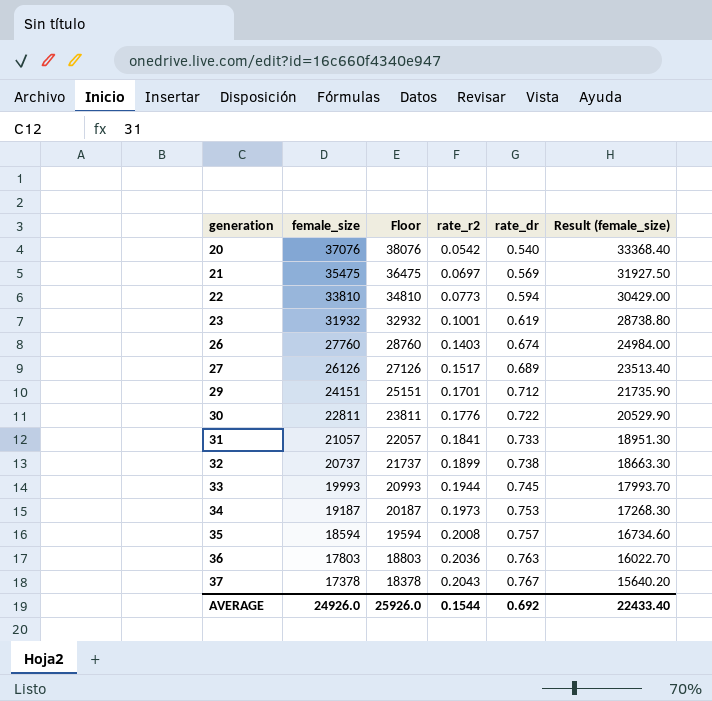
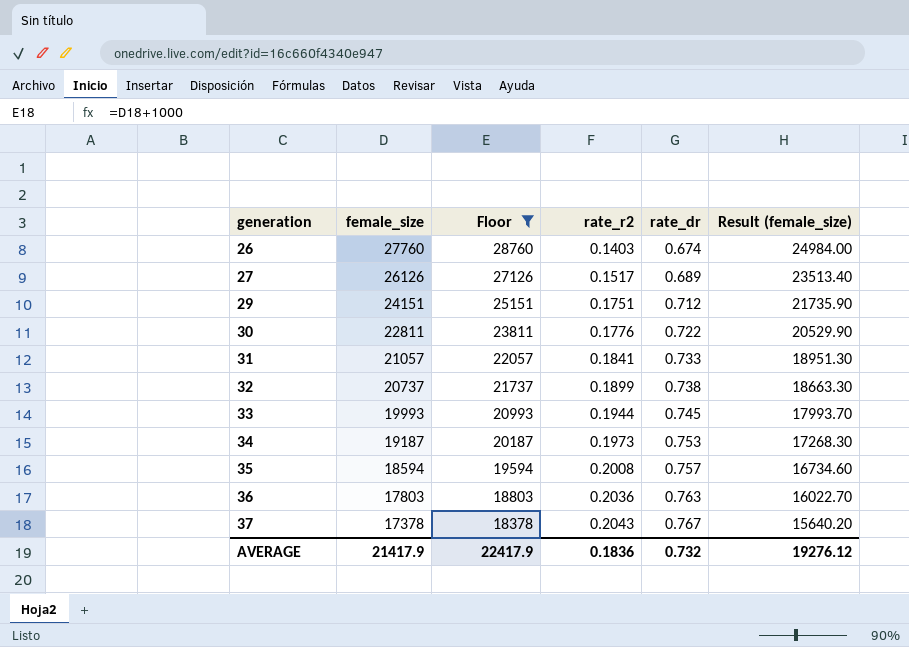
filter: none -> Floor <= 28760
29 | rate_r2: 0.1701 -> 0.1751
AVERAGE | female_size: 24926.0 -> 21417.9
AVERAGE | Floor: 25926.0 -> 22417.9
AVERAGE | rate_r2: 0.1544 -> 0.1836
AVERAGE | rate_dr: 0.692 -> 0.732
AVERAGE | Result (female_size): 22433.40 -> 19276.12

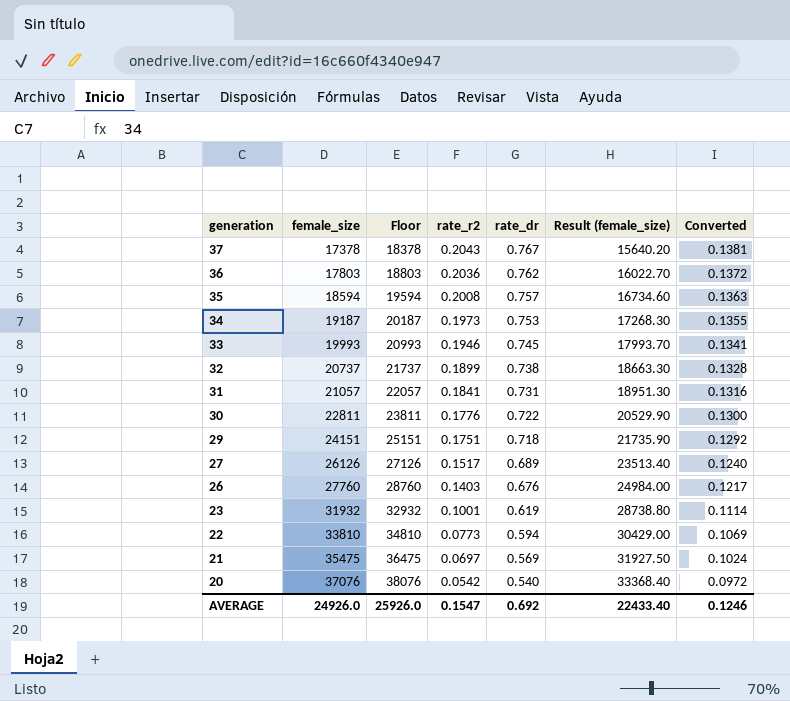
filter: Floor <= 28760 -> none
row order: generation ascending -> generation descending
column Converted | formula: none -> [rate_dr] * 0.18
36 | rate_dr: 0.763 -> 0.762
33 | rate_r2: 0.1944 -> 0.1946
31 | rate_dr: 0.733 -> 0.731
29 | rate_dr: 0.712 -> 0.718
26 | rate_dr: 0.674 -> 0.676
AVERAGE | female_size: 21417.9 -> 24926.0
AVERAGE | Floor: 22417.9 -> 25926.0
AVERAGE | rate_r2: 0.1836 -> 0.1547
AVERAGE | rate_dr: 0.732 -> 0.692
AVERAGE | Result (female_size): 19276.12 -> 22433.40

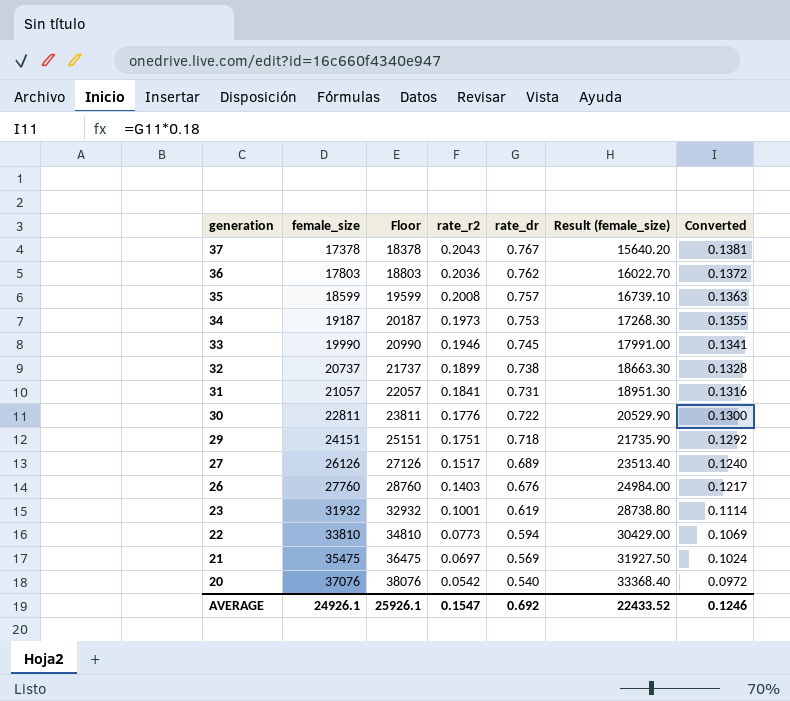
35 | female_size: 18594 -> 18599
35 | Floor: 19594 -> 19599
35 | Result (female_size): 16734.60 -> 16739.10
33 | female_size: 19993 -> 19990
33 | Floor: 20993 -> 20990
33 | Result (female_size): 17993.70 -> 17991.00
AVERAGE | female_size: 24926.0 -> 24926.1
AVERAGE | Floor: 25926.0 -> 25926.1
AVERAGE | Result (female_size): 22433.40 -> 22433.52

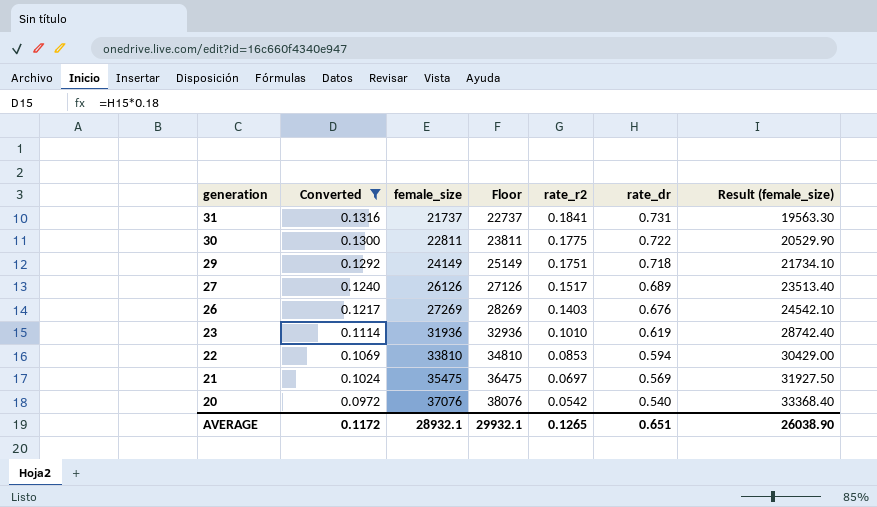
filter: none -> Converted <= 0.1316
column Converted | position: 7 -> 2
31 | female_size: 21057 -> 21737
31 | Floor: 22057 -> 22737
31 | Result (female_size): 18951.30 -> 19563.30
30 | rate_r2: 0.1776 -> 0.1775
29 | female_size: 24151 -> 24149
29 | Floor: 25151 -> 25149
29 | Result (female_size): 21735.90 -> 21734.10
26 | female_size: 27760 -> 27269
26 | Floor: 28760 -> 28269
26 | Result (female_size): 24984.00 -> 24542.10
23 | female_size: 31932 -> 31936
23 | Floor: 32932 -> 32936
23 | rate_r2: 0.1001 -> 0.1010
23 | Result (female_size): 28738.80 -> 28742.40
22 | rate_r2: 0.0773 -> 0.0853
AVERAGE | Converted: 0.1246 -> 0.1172
AVERAGE | female_size: 24926.1 -> 28932.1
AVERAGE | Floor: 25926.1 -> 29932.1
AVERAGE | rate_r2: 0.1547 -> 0.1265
AVERAGE | rate_dr: 0.692 -> 0.651
AVERAGE | Result (female_size): 22433.52 -> 26038.90

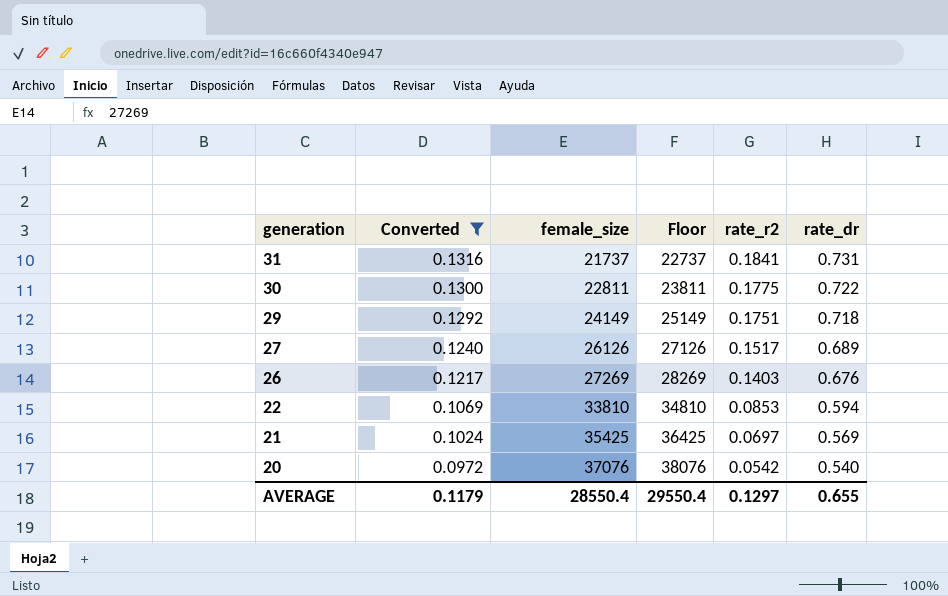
column Result (female_size) | formula: [female_size] * 0.9 -> none
row 23: 0.1114 | 31936 | 32936 | 0.1010 | 0.619 | 28742.40 -> none
21 | female_size: 35475 -> 35425
21 | Floor: 36475 -> 36425
AVERAGE | Converted: 0.1172 -> 0.1179
AVERAGE | female_size: 28932.1 -> 28550.4
AVERAGE | Floor: 29932.1 -> 29550.4
AVERAGE | rate_r2: 0.1265 -> 0.1297
AVERAGE | rate_dr: 0.651 -> 0.655

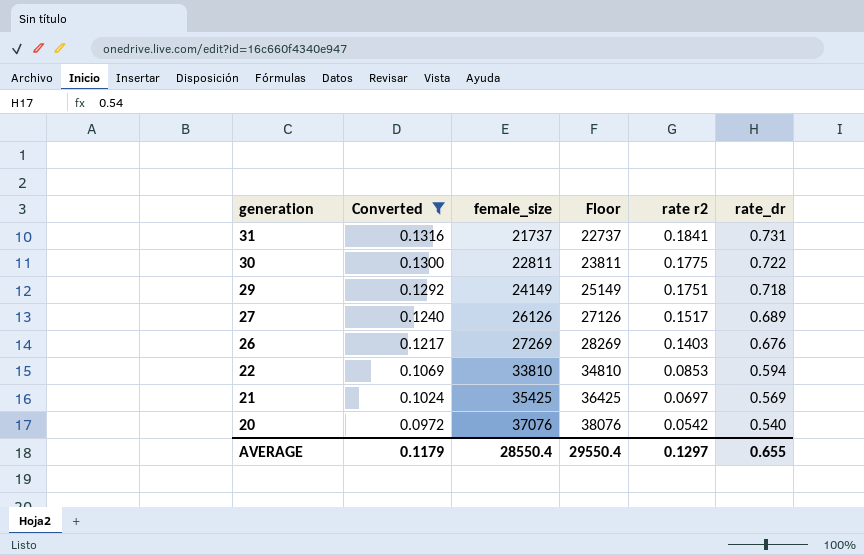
column name: rate_r2 -> rate r2

